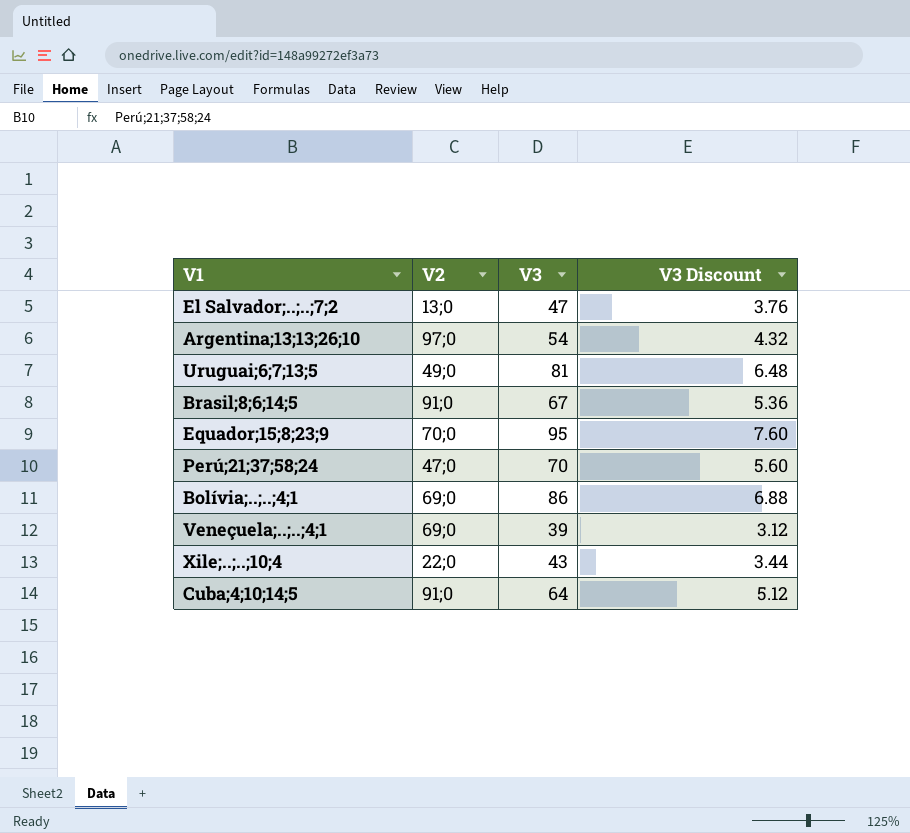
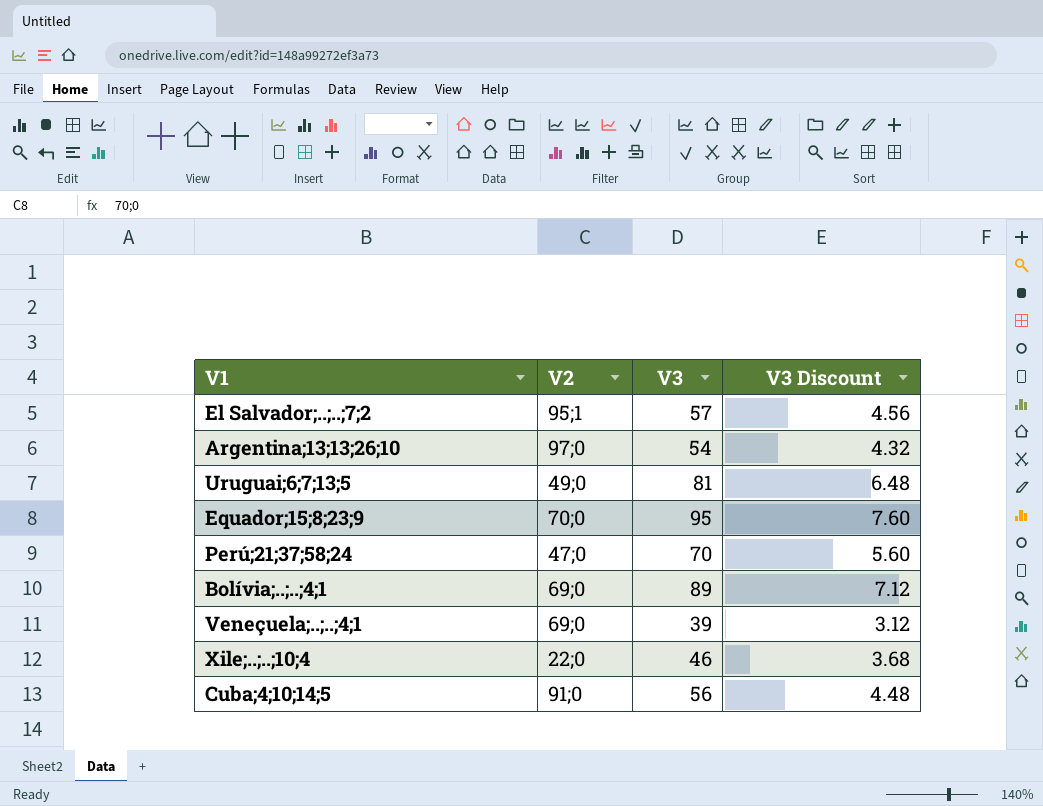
row Brasil;8;6;14;5: 91;0 | 67 | 5.36 -> none
El Salvador;..;..;7;2 | V2: 13;0 -> 95;1
El Salvador;..;..;7;2 | V3: 47 -> 57
El Salvador;..;..;7;2 | V3 Discount: 3.76 -> 4.56
Bolívia;..;..;4;1 | V3: 86 -> 89
Bolívia;..;..;4;1 | V3 Discount: 6.88 -> 7.12
Xile;..;..;10;4 | V3: 43 -> 46
Xile;..;..;10;4 | V3 Discount: 3.44 -> 3.68
Cuba;4;10;14;5 | V3: 64 -> 56
Cuba;4;10;14;5 | V3 Discount: 5.12 -> 4.48

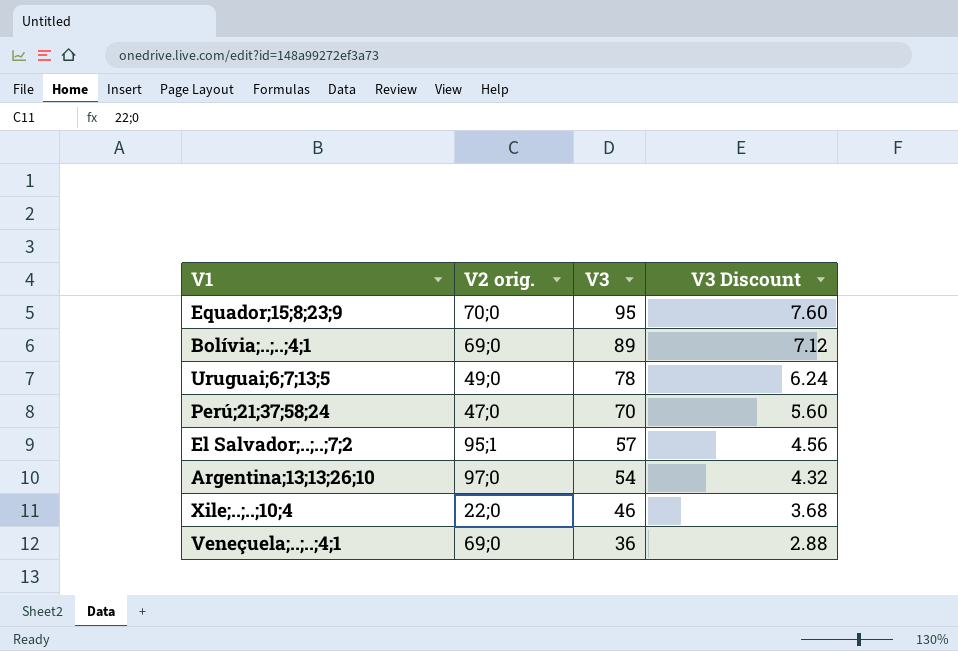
row order: none -> V3 descending
column name: V2 -> V2 orig.
row Cuba;4;10;14;5: 91;0 | 56 | 4.48 -> none
Uruguai;6;7;13;5 | V3: 81 -> 78
Uruguai;6;7;13;5 | V3 Discount: 6.48 -> 6.24
Veneçuela;..;..;4;1 | V3: 39 -> 36
Veneçuela;..;..;4;1 | V3 Discount: 3.12 -> 2.88

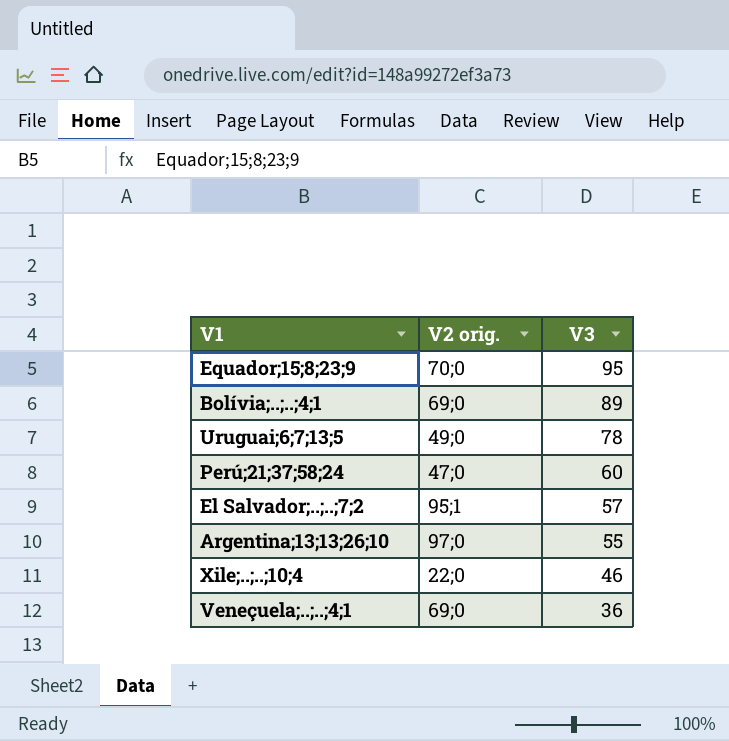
column V3 Discount | formula: [V3] * 0.08 -> none
Perú;21;37;58;24 | V3: 70 -> 60
Argentina;13;13;26;10 | V3: 54 -> 55

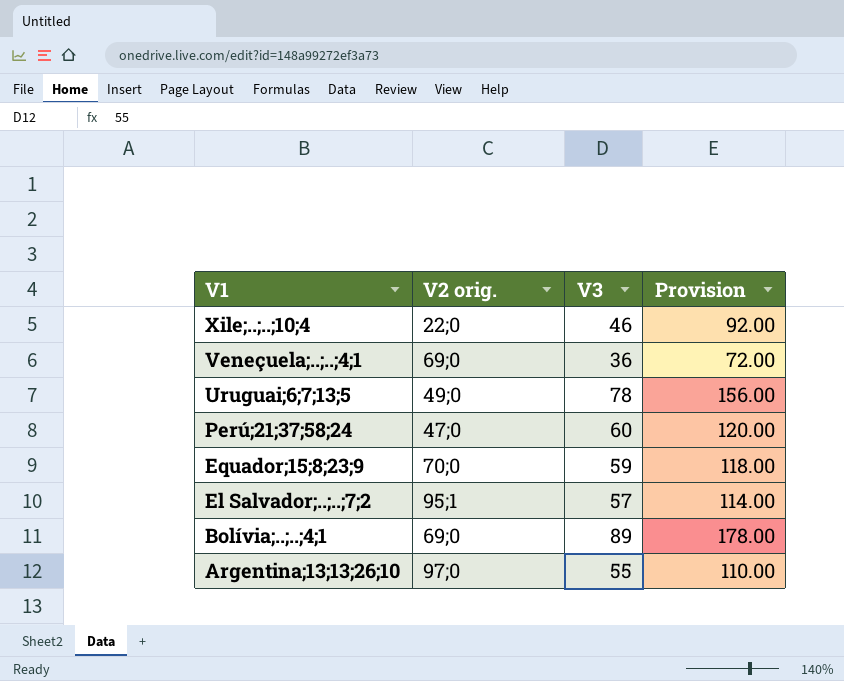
row order: V3 descending -> V1 descending
column Provision | formula: none -> [V3] * 2
Equador;15;8;23;9 | V3: 95 -> 59

